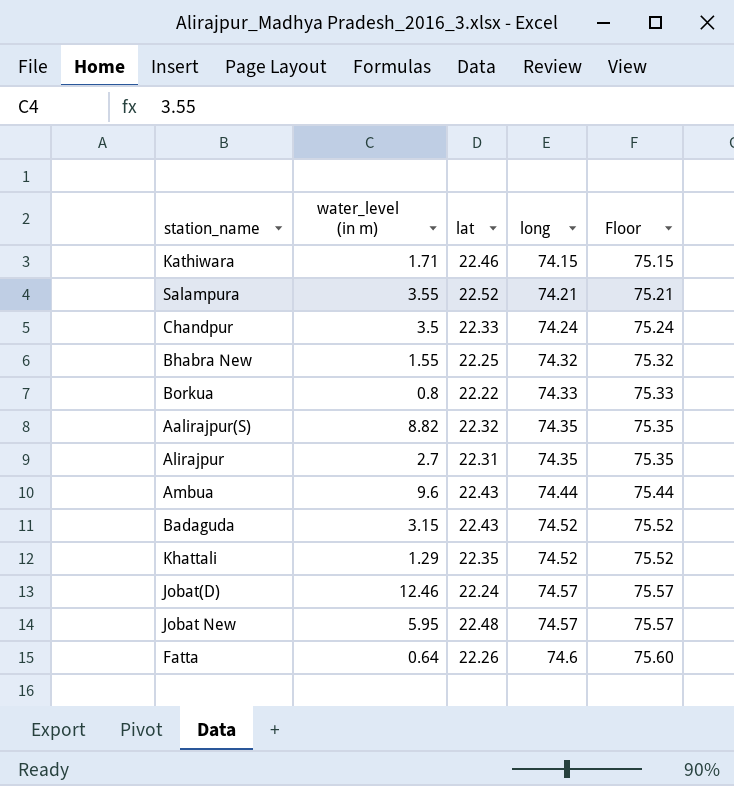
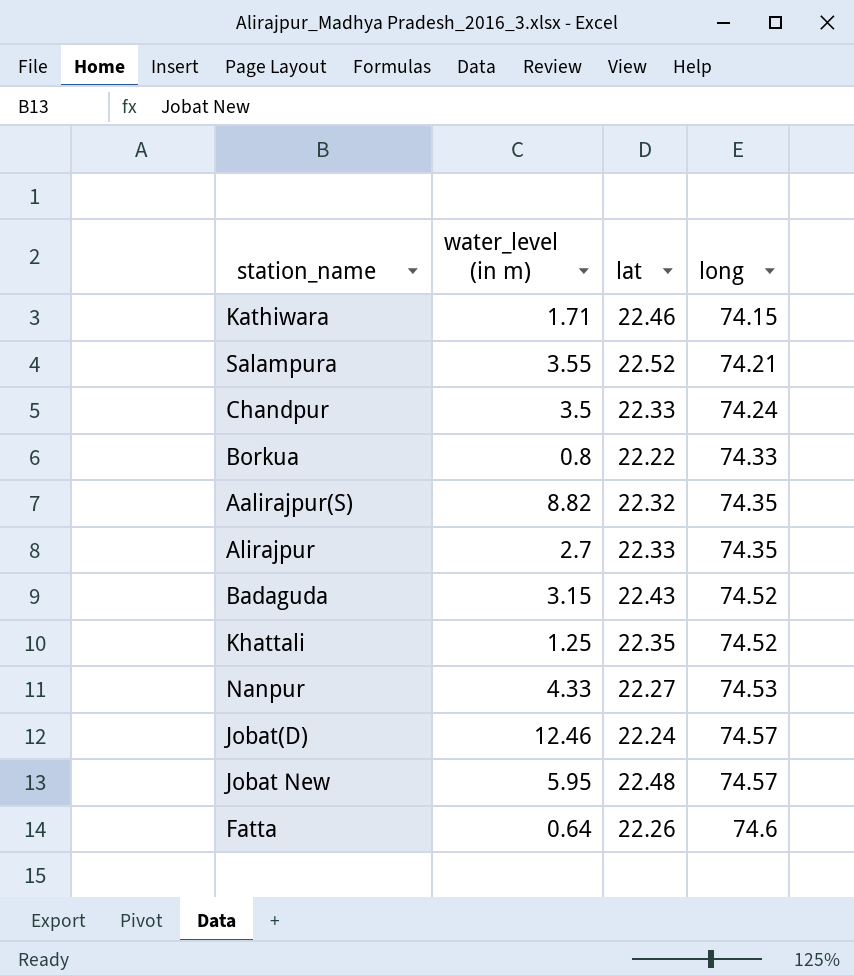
column Floor | formula: [long] + 1 -> none
row Bhabra New: 1.55 | 22.25 | 74.32 | 75.32 -> none
row Ambua: 9.6 | 22.43 | 74.44 | 75.44 -> none
Alirajpur | lat: 22.31 -> 22.33
Khattali | water_level (in m): 1.29 -> 1.25
row Nanpur: none -> 4.33 | 22.27 | 74.53

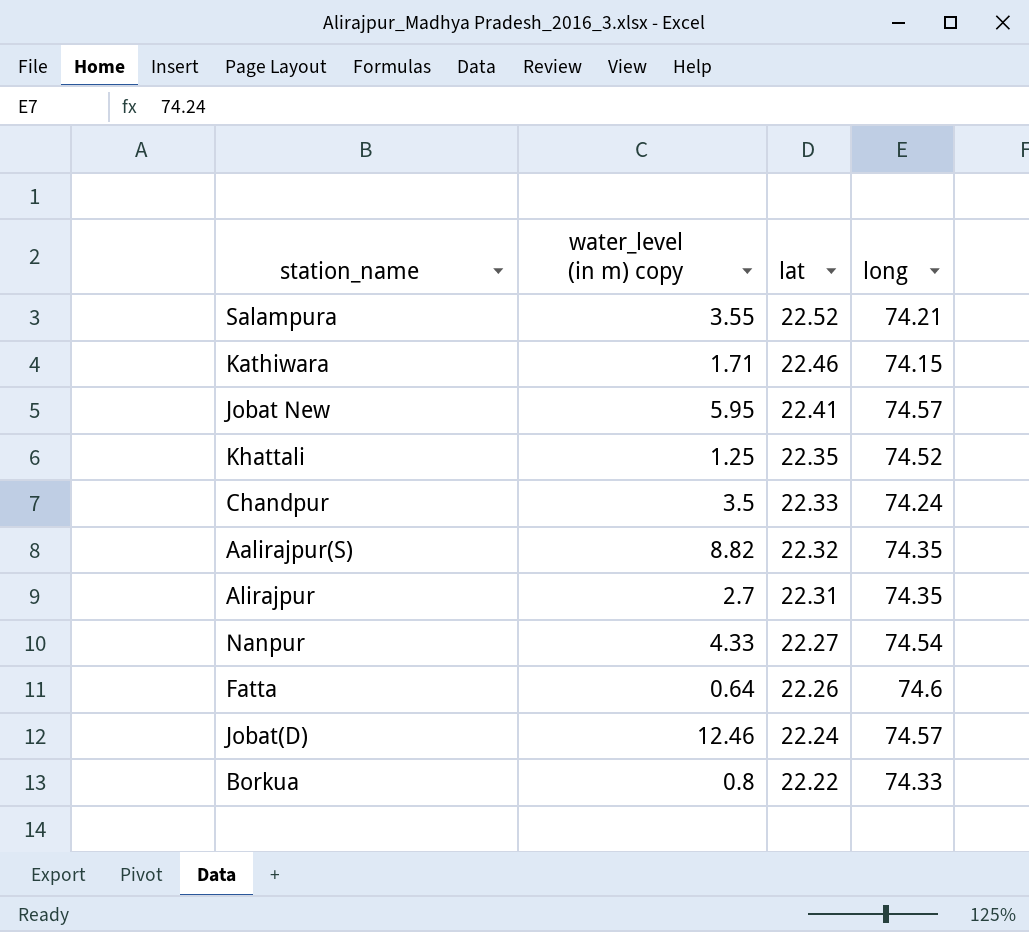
row order: long ascending -> lat descending
column name: water_level (in m) -> water_level (in m) copy
row Badaguda: 3.15 | 22.43 | 74.52 -> none
Jobat New | lat: 22.48 -> 22.41
Alirajpur | lat: 22.33 -> 22.31
Nanpur | long: 74.53 -> 74.54

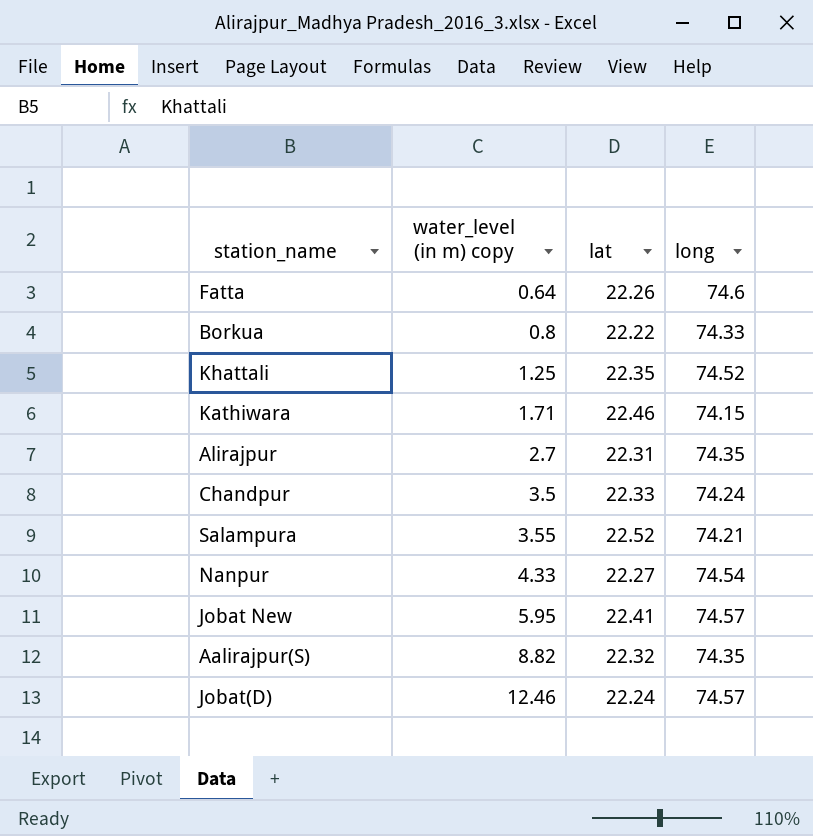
row order: lat descending -> water_level (in m) copy ascending

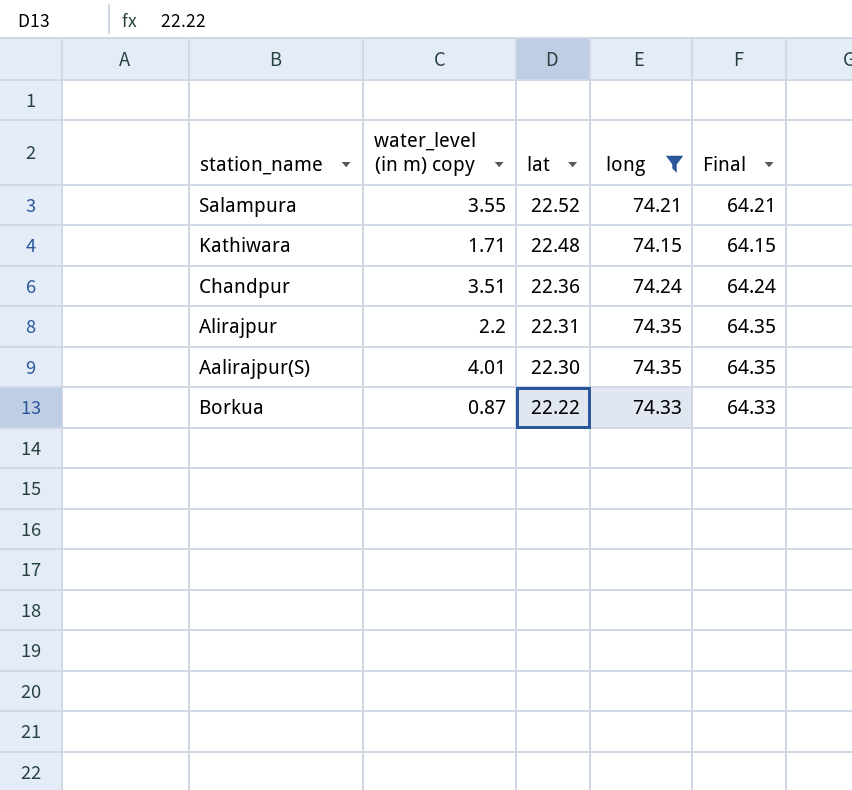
filter: none -> long <= 74.35
row order: water_level (in m) copy ascending -> lat descending
column Final | formula: none -> [long] - 10
Kathiwara | lat: 22.46 -> 22.48
Chandpur | water_level (in m) copy: 3.5 -> 3.51
Chandpur | lat: 22.33 -> 22.36
Alirajpur | water_level (in m) copy: 2.7 -> 2.2
Aalirajpur(S) | water_level (in m) copy: 8.82 -> 4.01
Aalirajpur(S) | lat: 22.32 -> 22.30
Borkua | water_level (in m) copy: 0.8 -> 0.87

